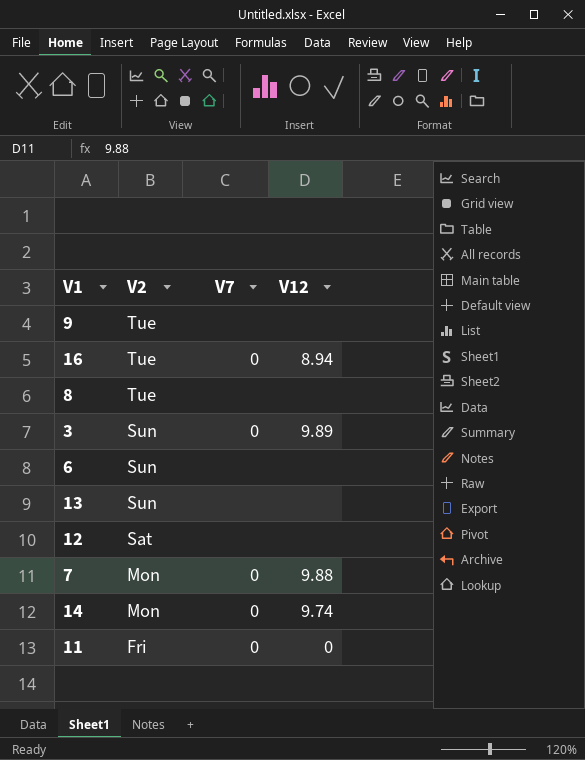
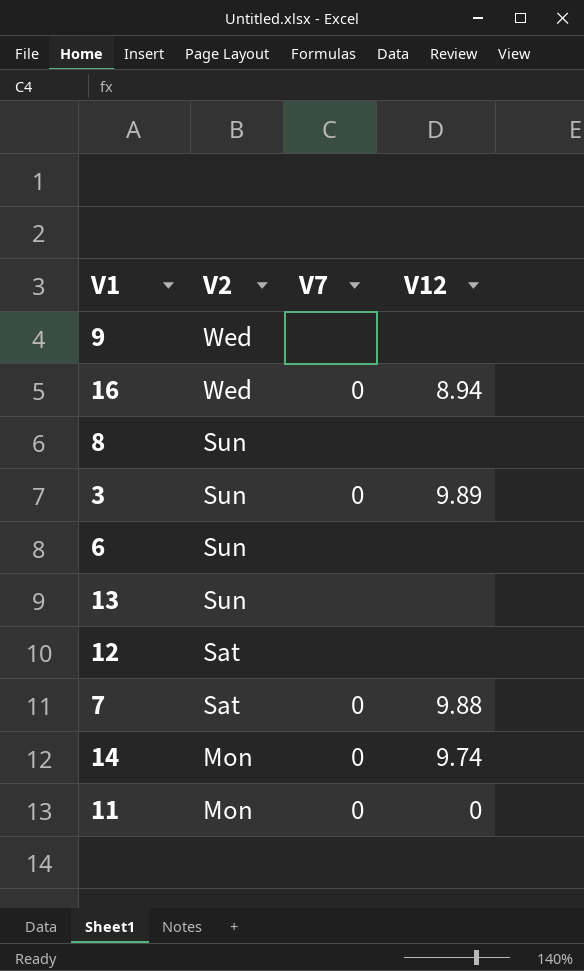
9 | V2: Tue -> Wed
16 | V2: Tue -> Wed
8 | V2: Tue -> Sun
7 | V2: Mon -> Sat
11 | V2: Fri -> Mon

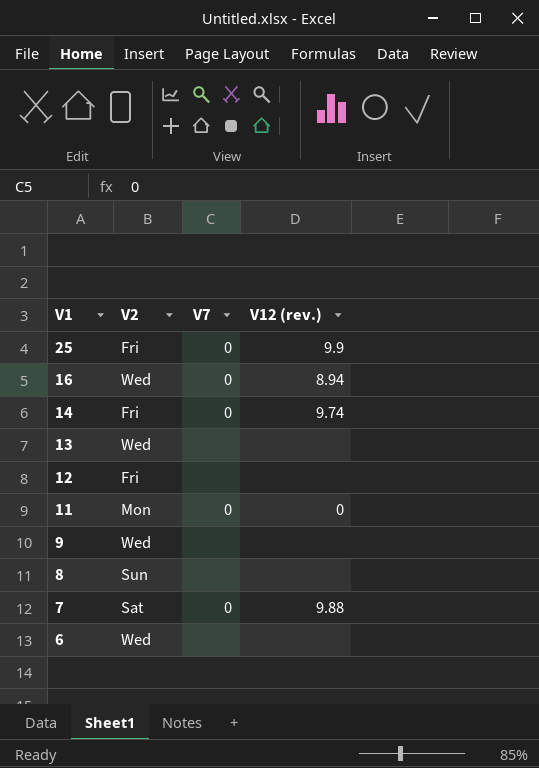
row order: V2 descending -> V1 descending
column name: V12 -> V12 (rev.)
row 3: Sun | 0 | 9.89 -> none
row 25: none -> Fri | 0 | 9.9
14 | V2: Mon -> Fri
13 | V2: Sun -> Wed
12 | V2: Sat -> Fri
6 | V2: Sun -> Wed

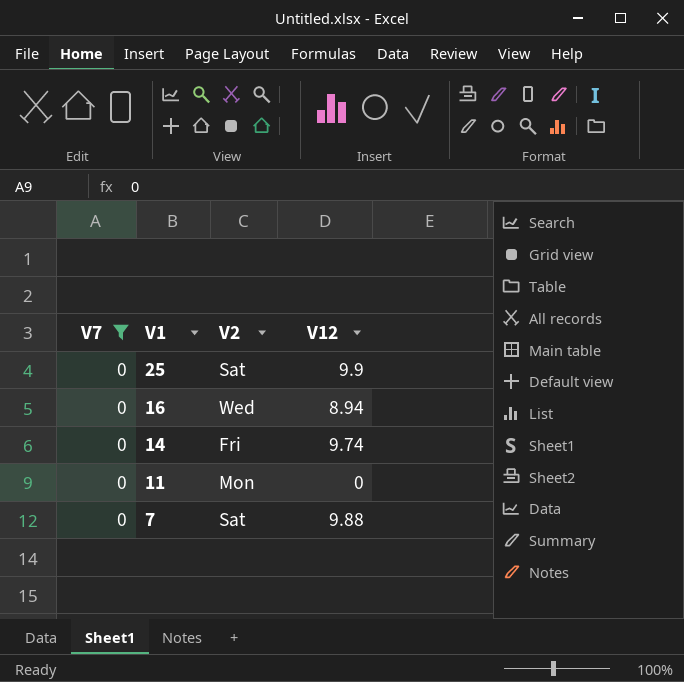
filter: none -> V7 = 0
column V7 | position: 3 -> 1
column name: V12 (rev.) -> V12
25 | V2: Fri -> Sat

